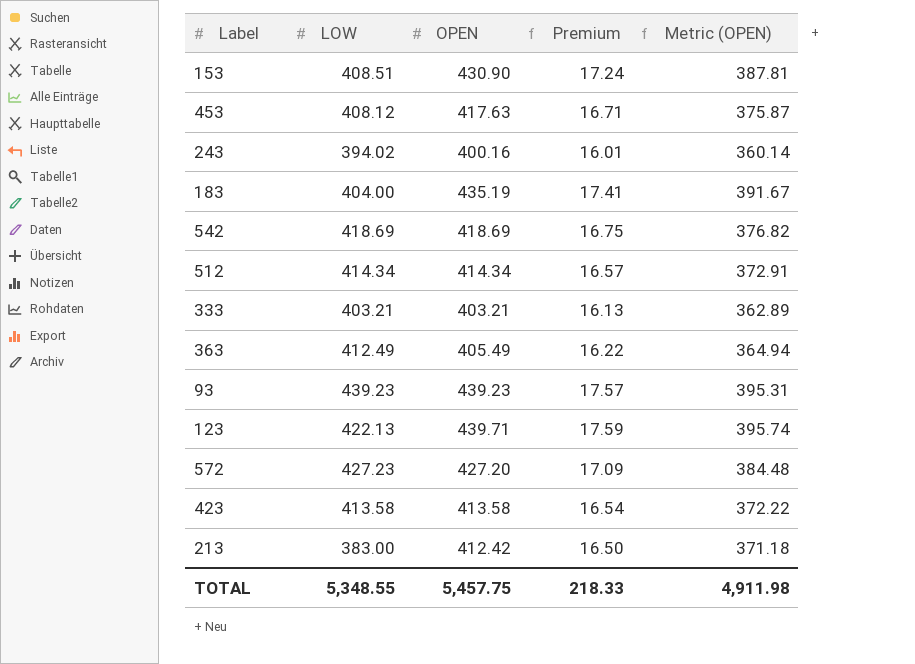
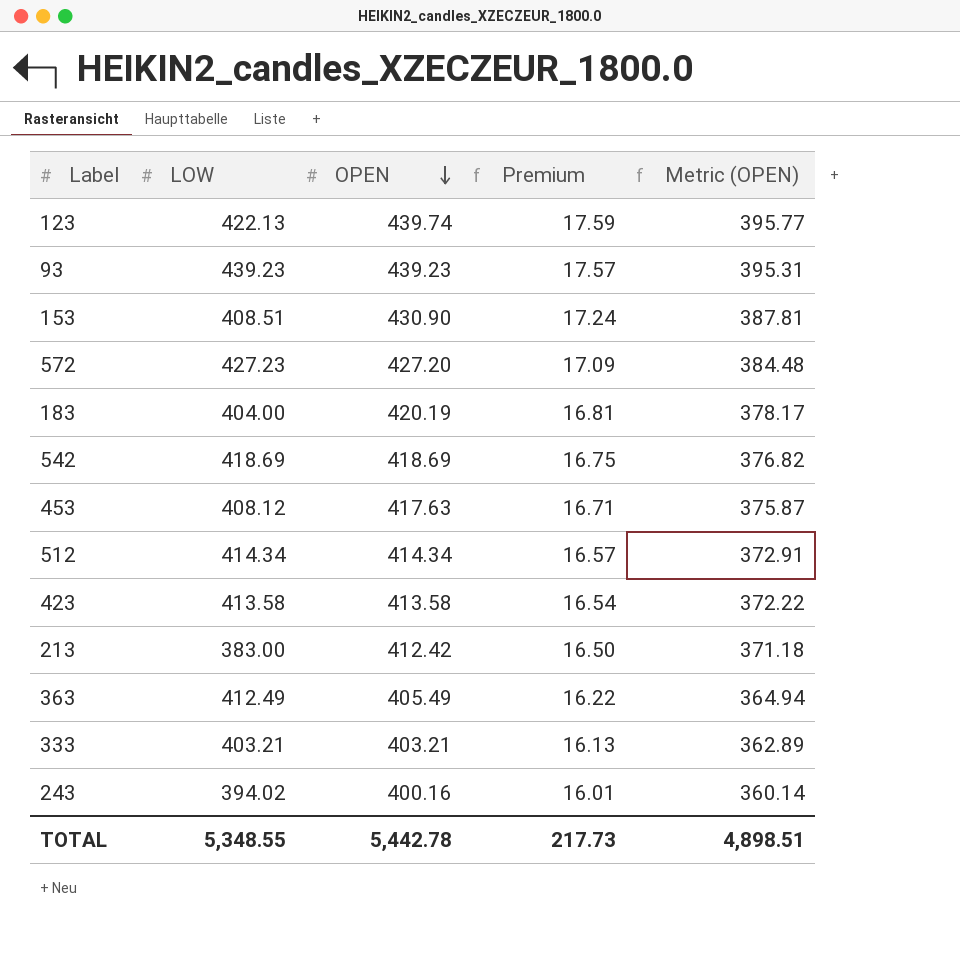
row order: none -> OPEN descending
123 | OPEN: 439.71 -> 439.74
123 | Metric (OPEN): 395.74 -> 395.77
183 | OPEN: 435.19 -> 420.19
183 | Premium: 17.41 -> 16.81
183 | Metric (OPEN): 391.67 -> 378.17
TOTAL | OPEN: 5,457.75 -> 5,442.78
TOTAL | Premium: 218.33 -> 217.73
TOTAL | Metric (OPEN): 4,911.98 -> 4,898.51

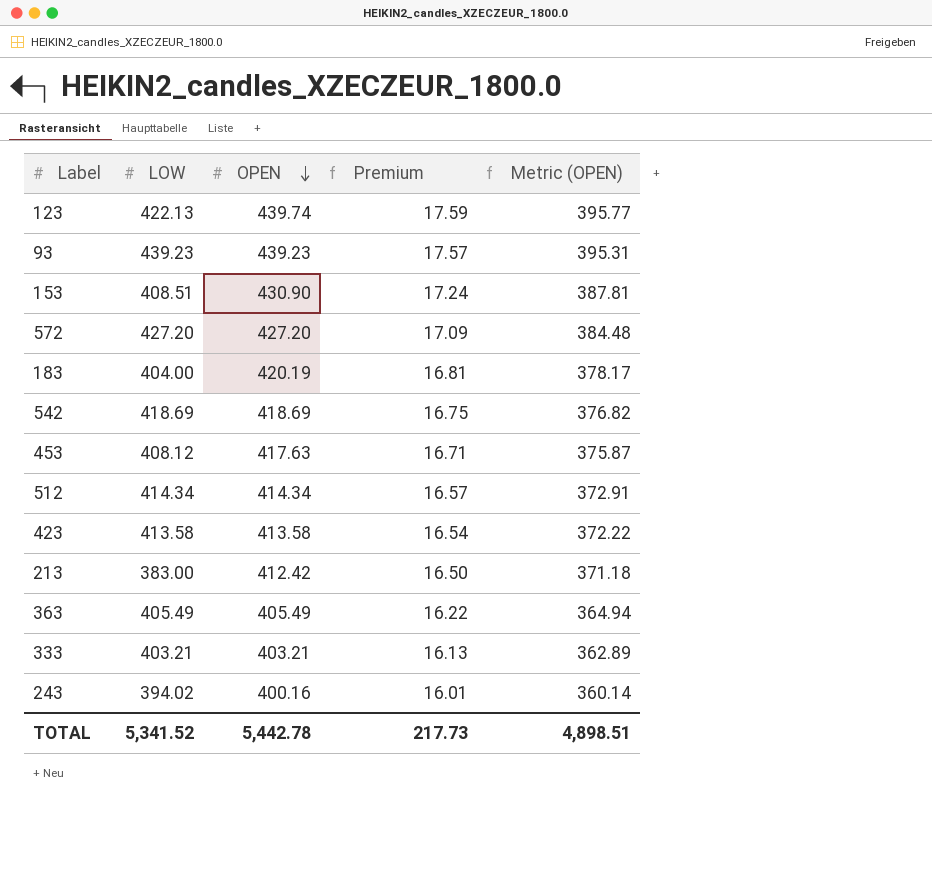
572 | LOW: 427.23 -> 427.20
363 | LOW: 412.49 -> 405.49
TOTAL | LOW: 5,348.55 -> 5,341.52

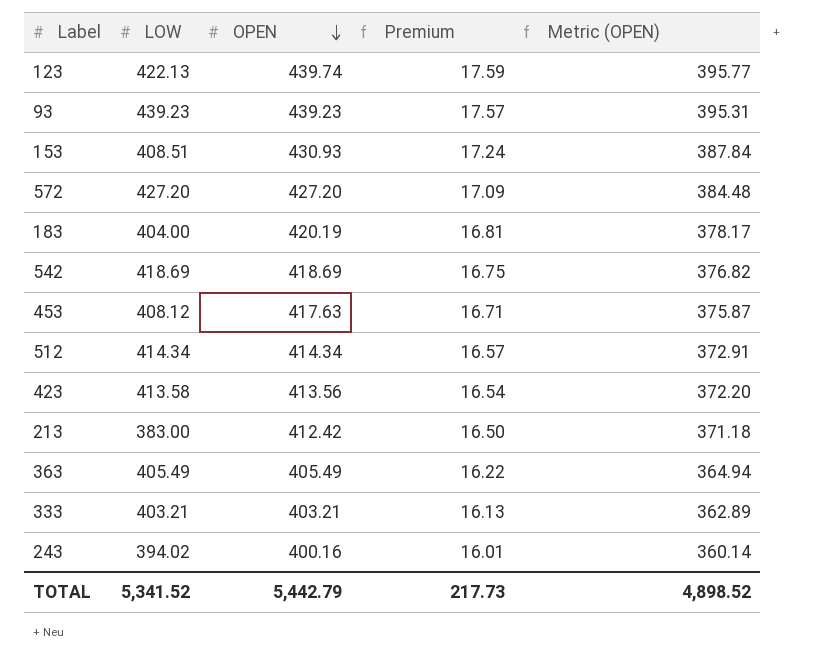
153 | OPEN: 430.90 -> 430.93
153 | Metric (OPEN): 387.81 -> 387.84
423 | OPEN: 413.58 -> 413.56
423 | Metric (OPEN): 372.22 -> 372.20
TOTAL | OPEN: 5,442.78 -> 5,442.79
TOTAL | Metric (OPEN): 4,898.51 -> 4,898.52

